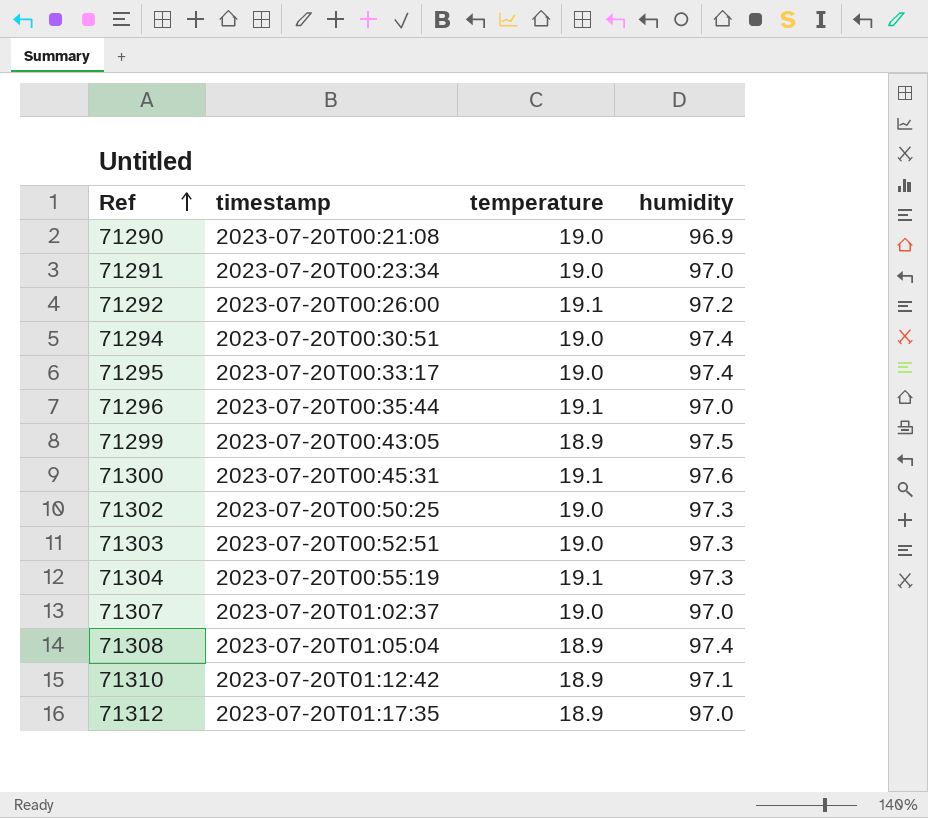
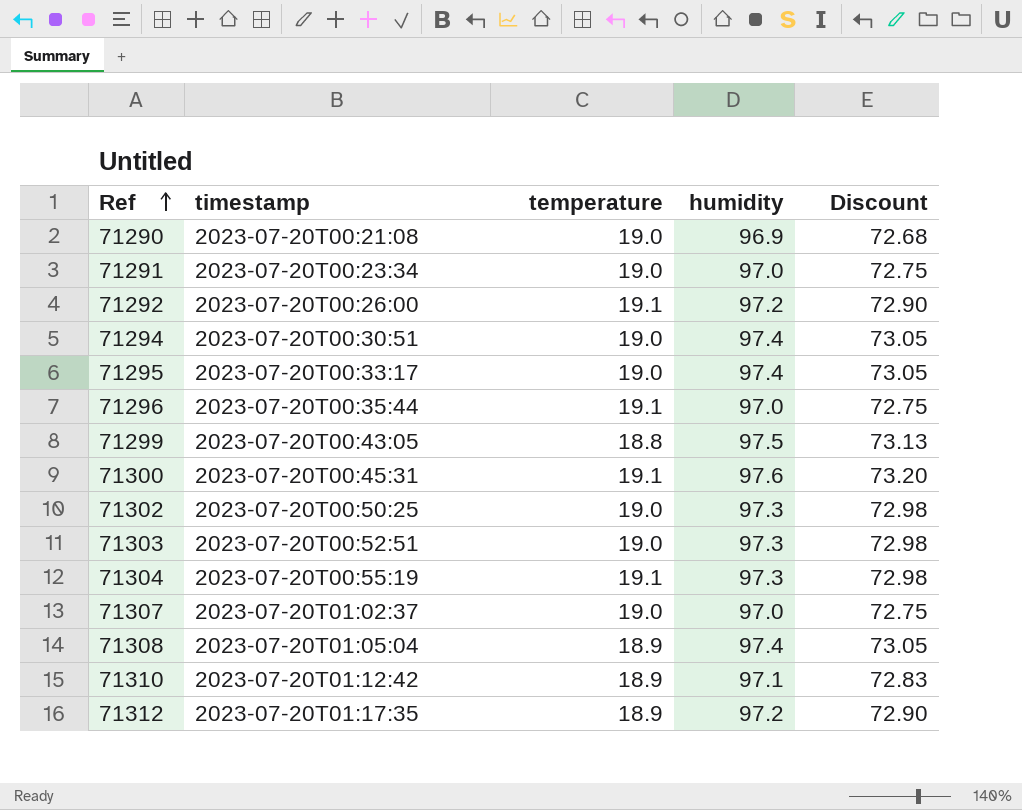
column Discount | formula: none -> [humidity] * 0.75
71299 | temperature: 18.9 -> 18.8
71312 | humidity: 97.0 -> 97.2

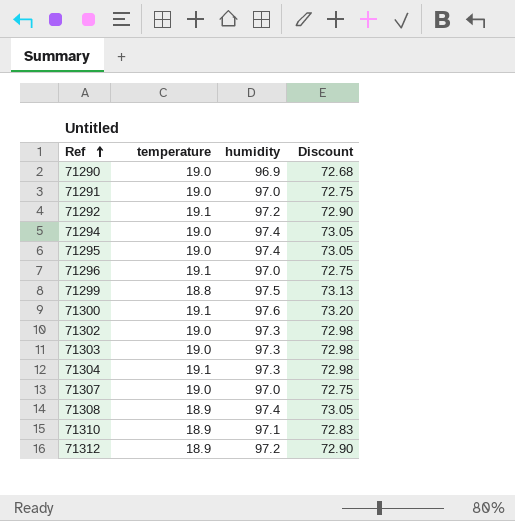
column timestamp | position: 2 -> none

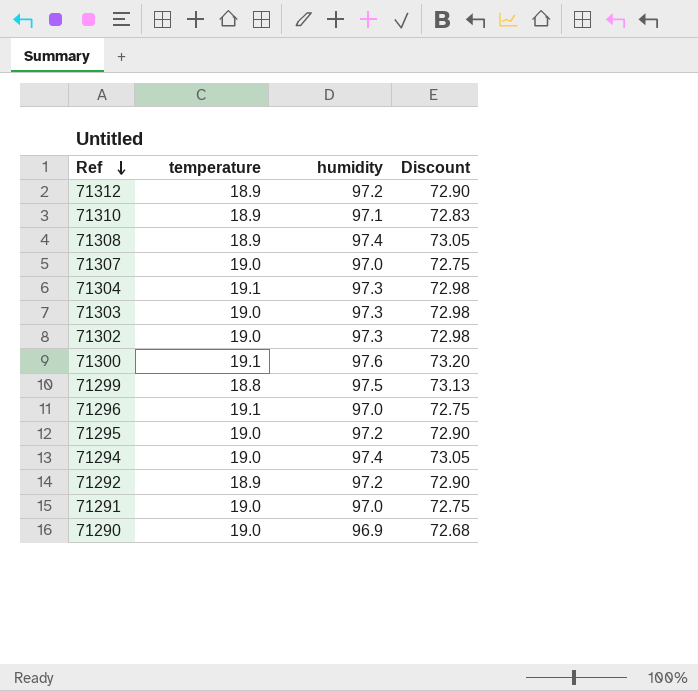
row order: Ref ascending -> Ref descending
71295 | humidity: 97.4 -> 97.2
71295 | Discount: 73.05 -> 72.90
71292 | temperature: 19.1 -> 18.9

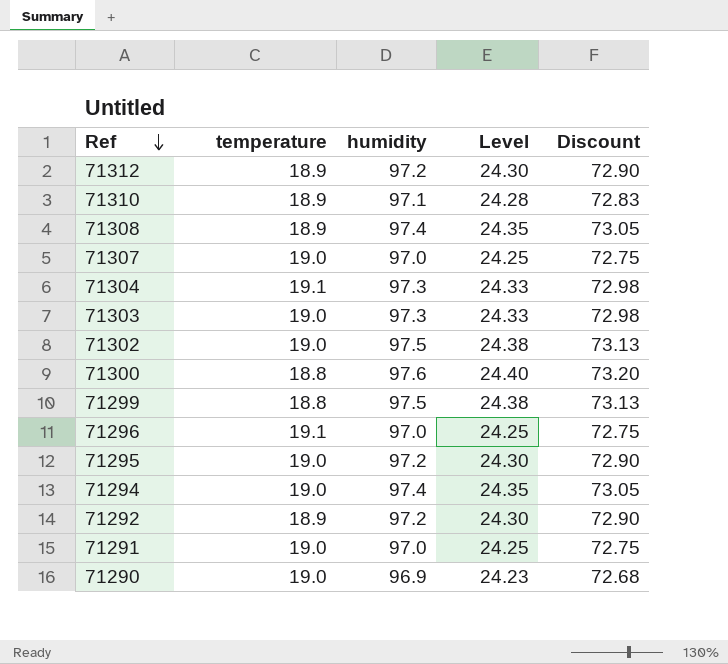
column Level | formula: none -> [humidity] * 0.25
71302 | humidity: 97.3 -> 97.5
71302 | Discount: 72.98 -> 73.13
71300 | temperature: 19.1 -> 18.8

